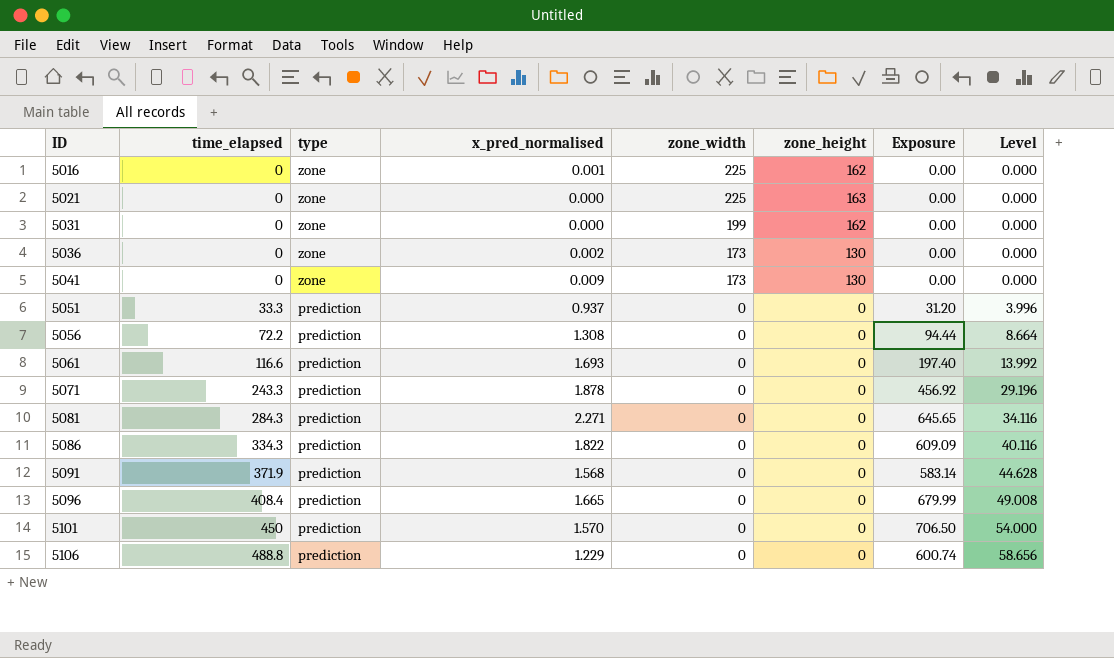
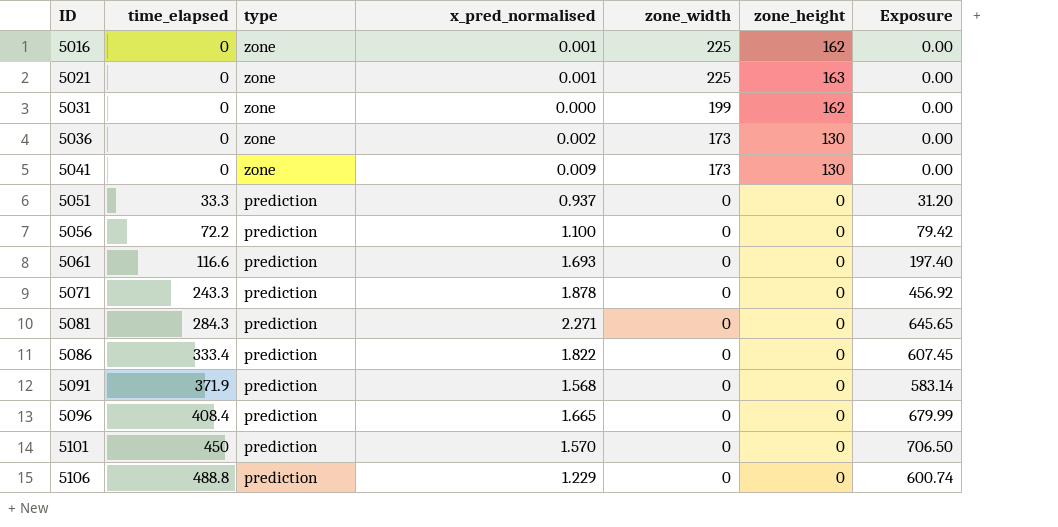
column Level | formula: [time_elapsed] * 0.12 -> none
5021 | x_pred_normalised: 0.000 -> 0.001
5056 | x_pred_normalised: 1.308 -> 1.100
5056 | Exposure: 94.44 -> 79.42
5086 | time_elapsed: 334.3 -> 333.4
5086 | Exposure: 609.09 -> 607.45

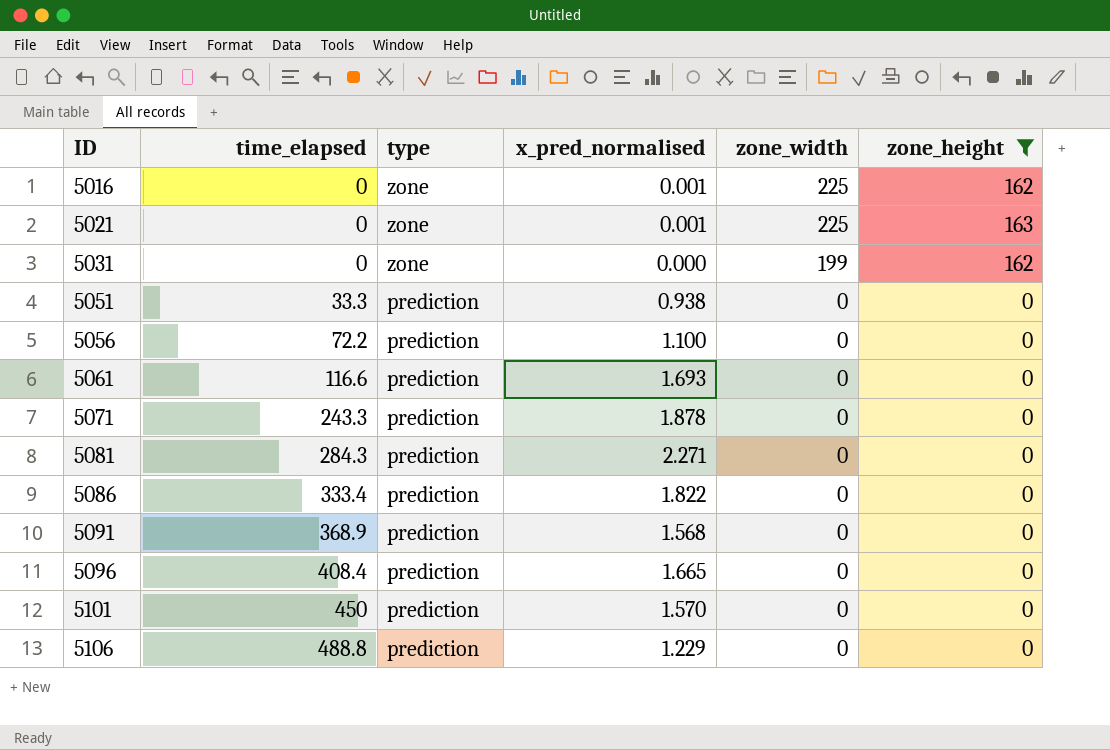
filter: none -> zone_height != 130
column Exposure | formula: [time_elapsed] * [x_pred_normalised] -> none
5051 | x_pred_normalised: 0.937 -> 0.938
5091 | time_elapsed: 371.9 -> 368.9

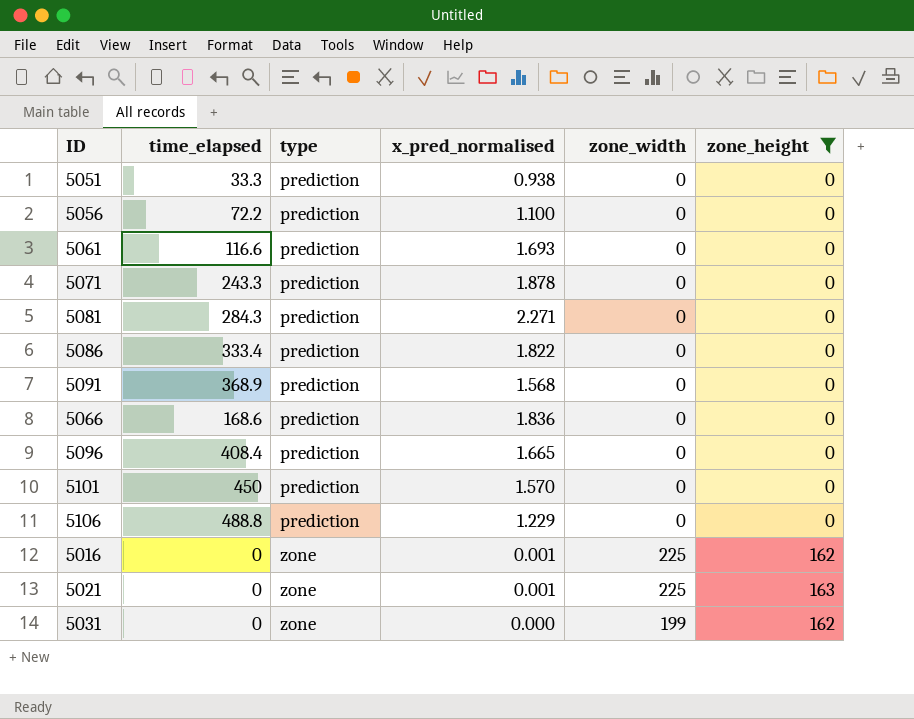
row order: ID ascending -> type ascending
row 5066: none -> 168.6 | prediction | 1.836 | 0 | 0

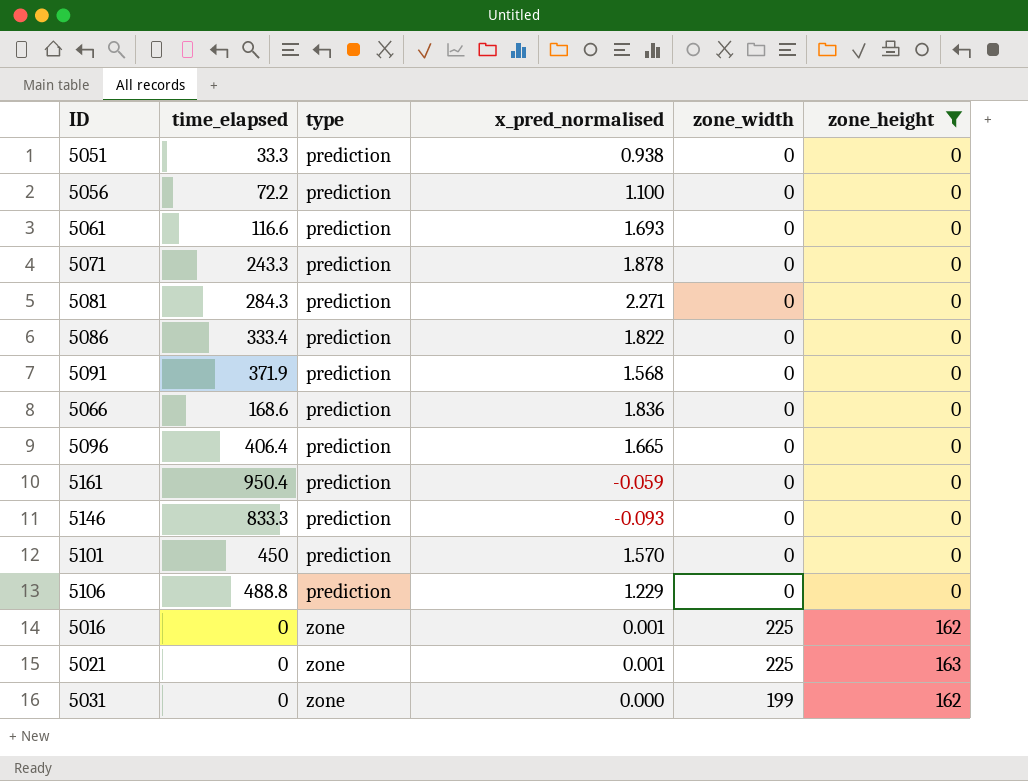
5091 | time_elapsed: 368.9 -> 371.9
5096 | time_elapsed: 408.4 -> 406.4
row 5161: none -> 950.4 | prediction | -0.059 | 0 | 0
row 5146: none -> 833.3 | prediction | -0.093 | 0 | 0

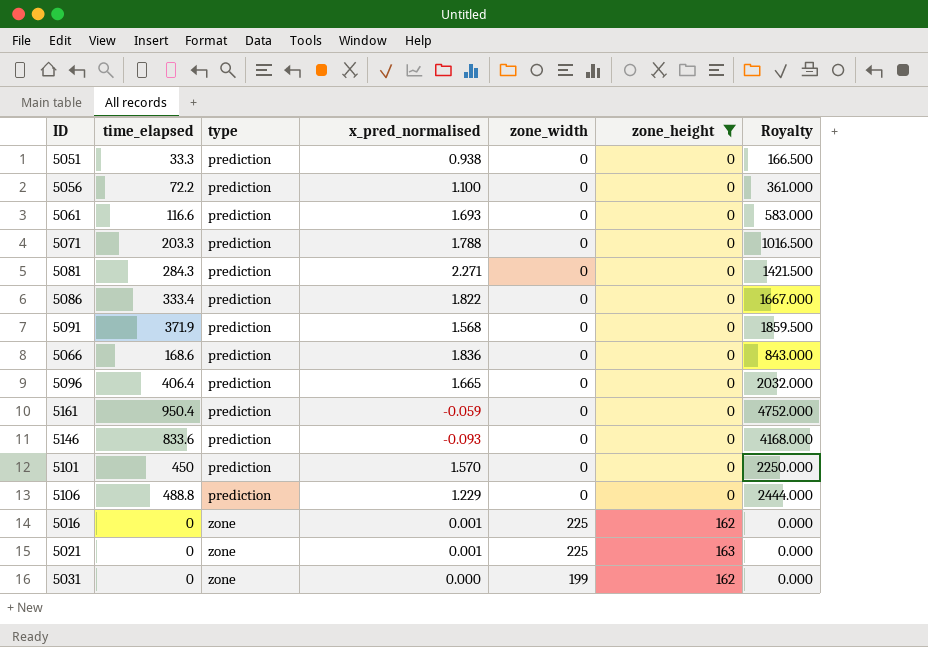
column Royalty | formula: none -> [time_elapsed] * 5
5071 | time_elapsed: 243.3 -> 203.3
5071 | x_pred_normalised: 1.878 -> 1.788
5146 | time_elapsed: 833.3 -> 833.6

